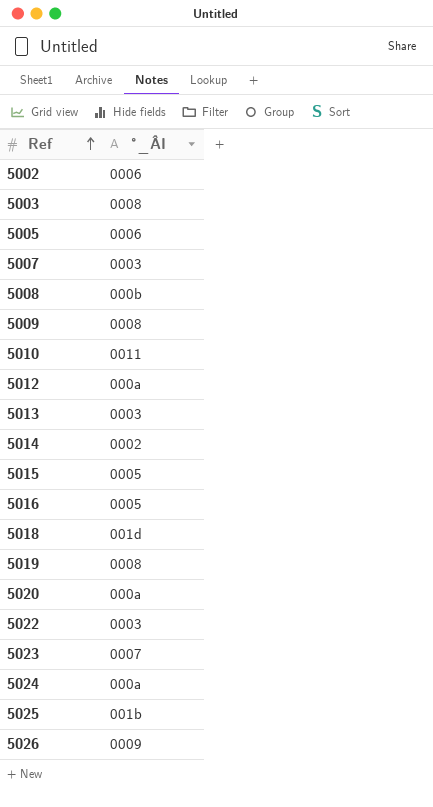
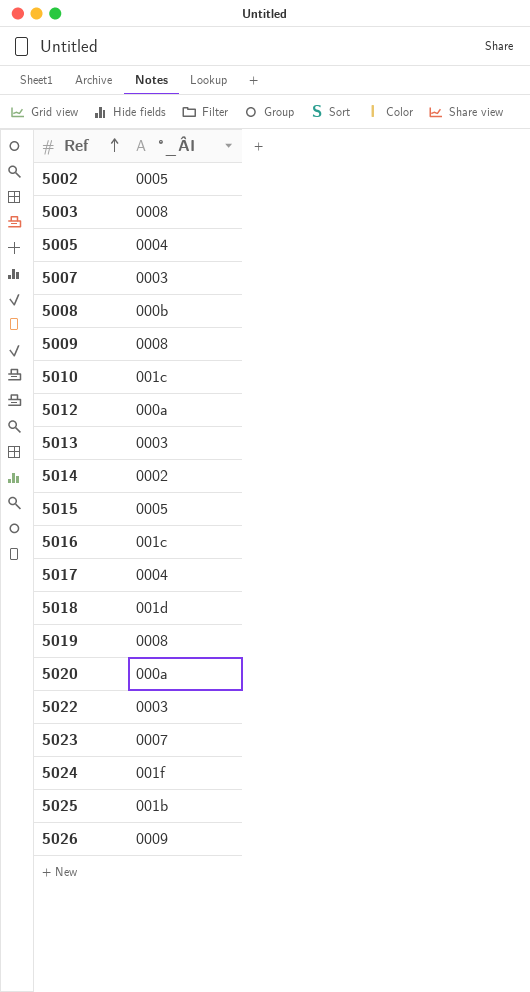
5002 | °_ÂI: 0006 -> 0005
5005 | °_ÂI: 0006 -> 0004
5010 | °_ÂI: 0011 -> 001c
5016 | °_ÂI: 0005 -> 001c
row 5017: none -> 0004
5024 | °_ÂI: 000a -> 001f

